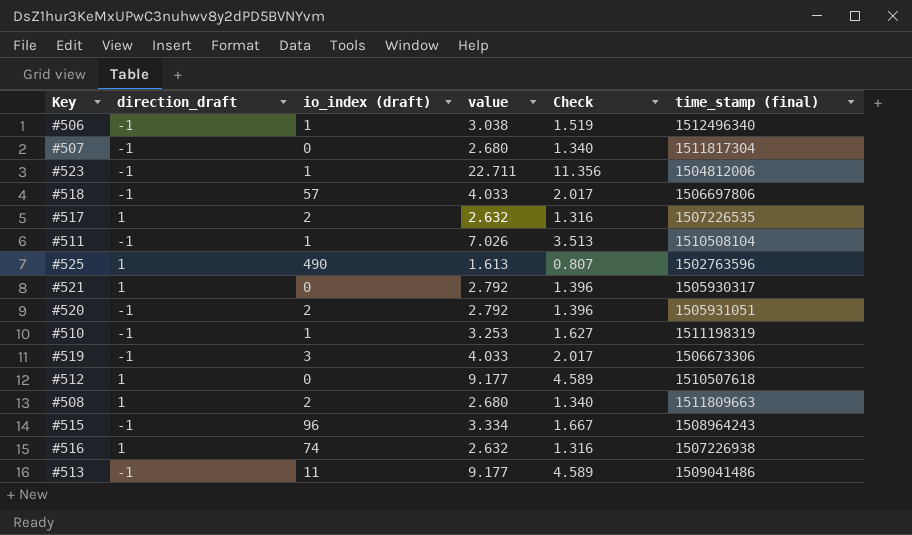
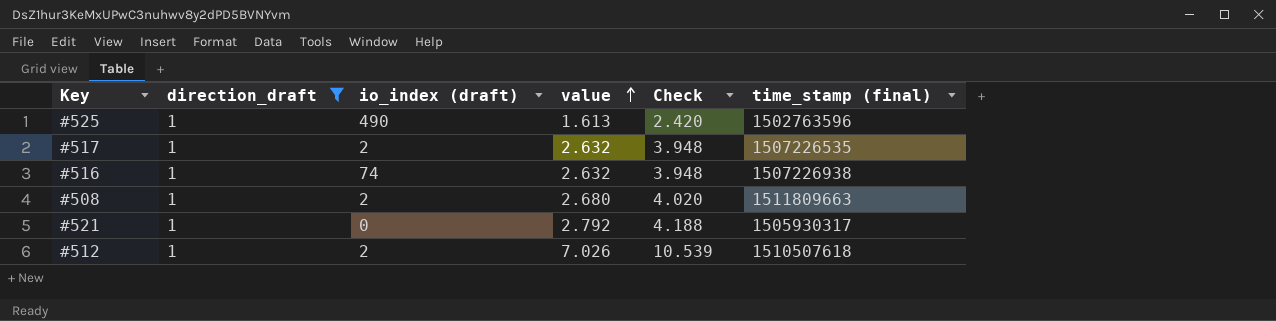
filter: none -> direction_draft = 1
row order: none -> value ascending
column Check | formula: [value] * 0.5 -> [value] * 1.5
#512 | io_index (draft): 0 -> 2
#512 | value: 9.177 -> 7.026

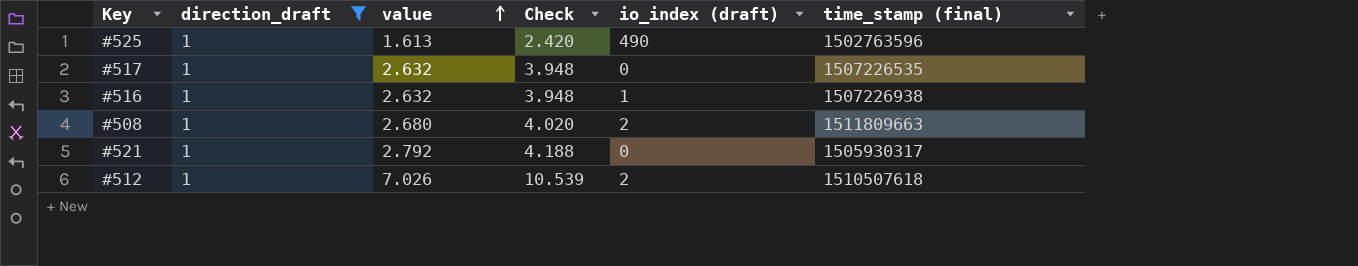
column io_index (draft) | position: 3 -> 5
#517 | io_index (draft): 2 -> 0
#516 | io_index (draft): 74 -> 1

